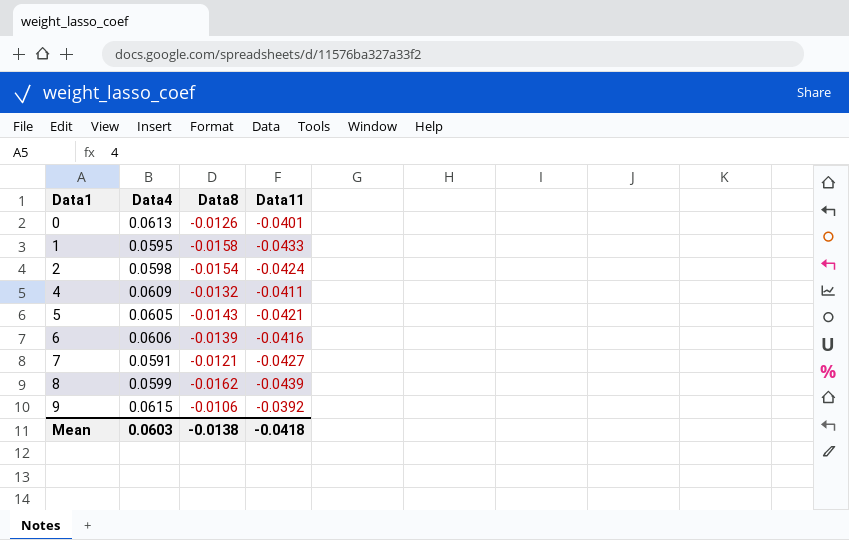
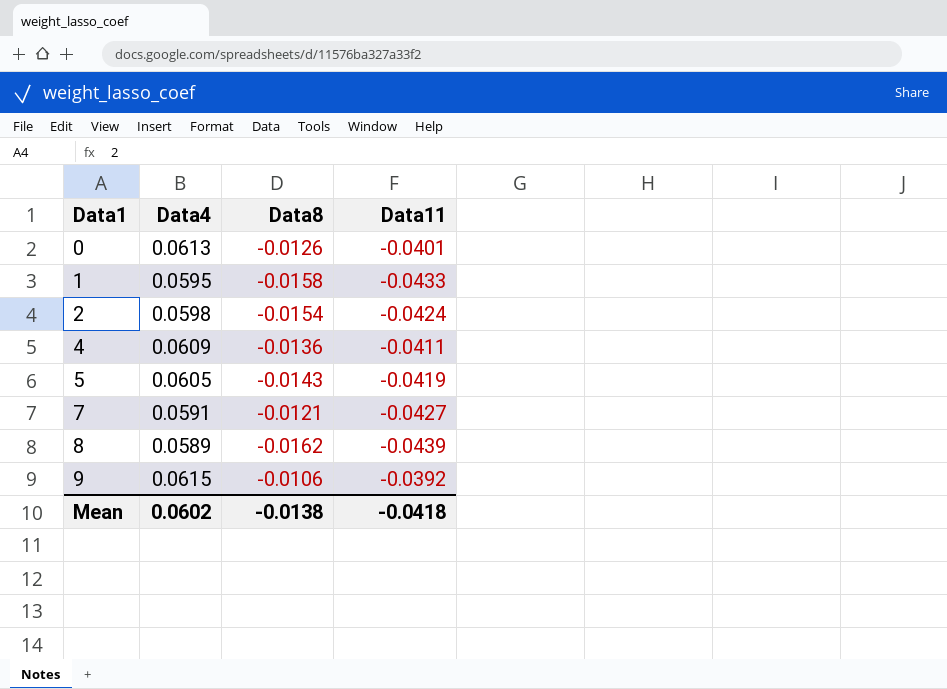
row 6: 0.0606 | -0.0139 | -0.0416 -> none
4 | Data8: -0.0132 -> -0.0136
5 | Data11: -0.0421 -> -0.0419
8 | Data4: 0.0599 -> 0.0589
Mean | Data4: 0.0603 -> 0.0602

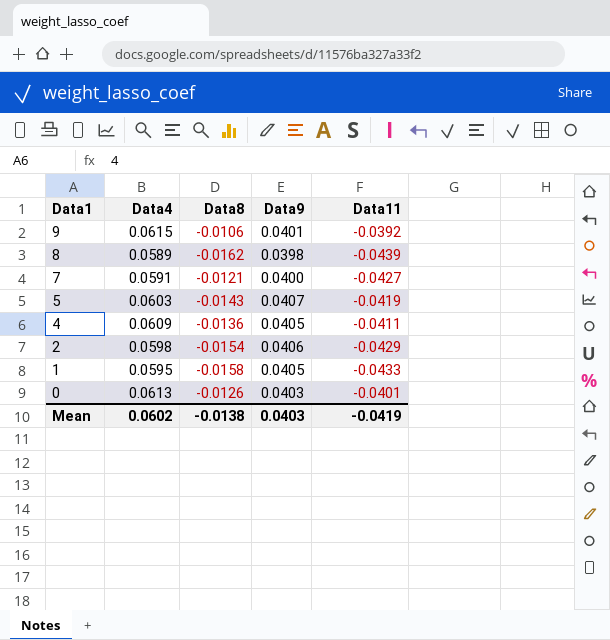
row order: Data1 ascending -> Data1 descending
column Data9 | position: none -> 4
5 | Data4: 0.0605 -> 0.0603
2 | Data11: -0.0424 -> -0.0429
Mean | Data11: -0.0418 -> -0.0419

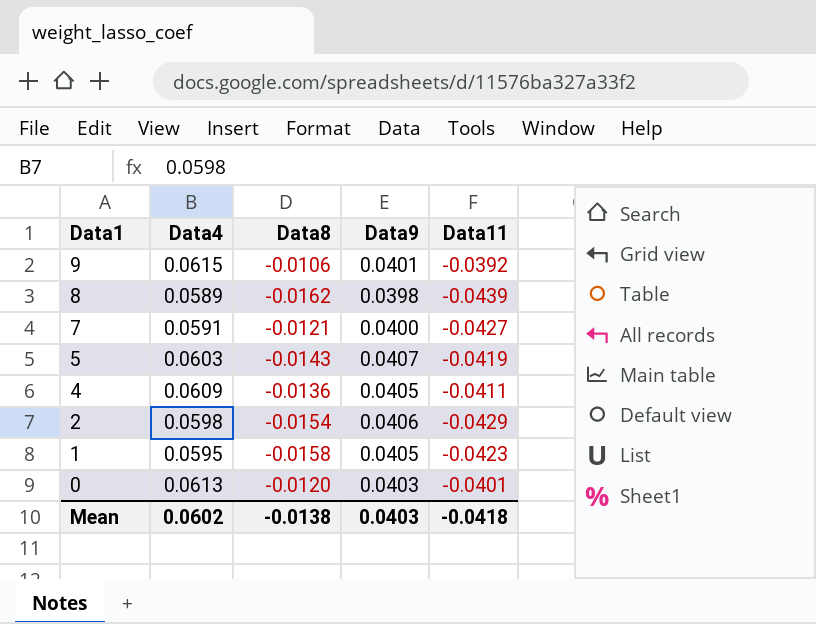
1 | Data11: -0.0433 -> -0.0423
0 | Data8: -0.0126 -> -0.0120
Mean | Data11: -0.0419 -> -0.0418

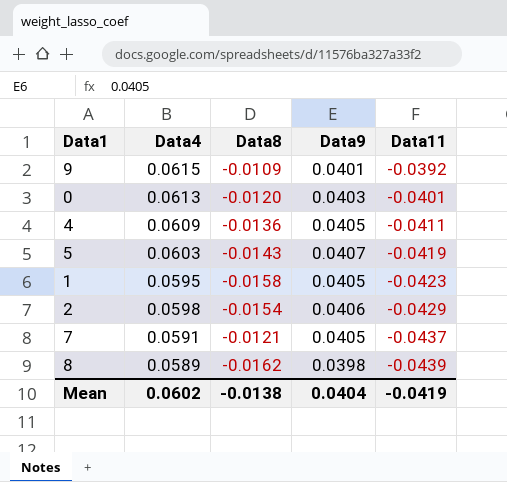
row order: Data1 descending -> Data11 descending
9 | Data8: -0.0106 -> -0.0109
7 | Data9: 0.0400 -> 0.0405
7 | Data11: -0.0427 -> -0.0437
Mean | Data9: 0.0403 -> 0.0404
Mean | Data11: -0.0418 -> -0.0419

